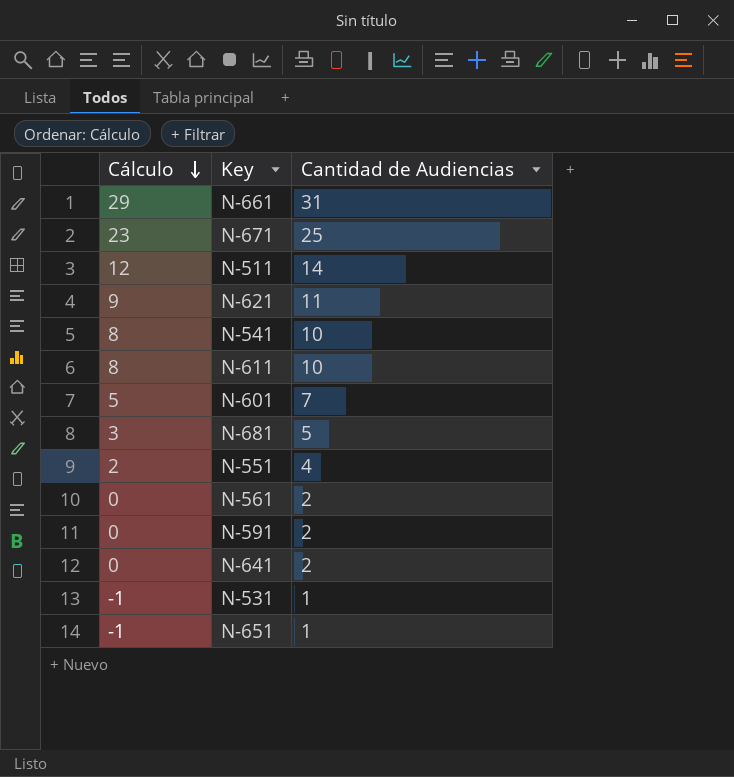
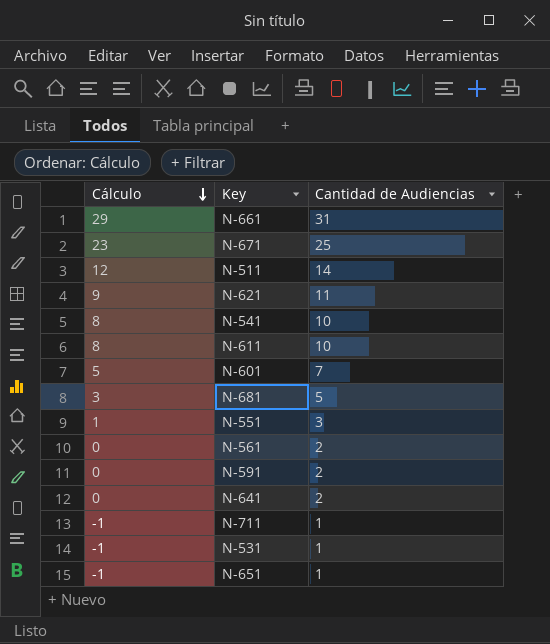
N-551 | Cálculo: 2 -> 1
N-551 | Cantidad de Audiencias: 4 -> 3
row N-711: none -> -1 | 1

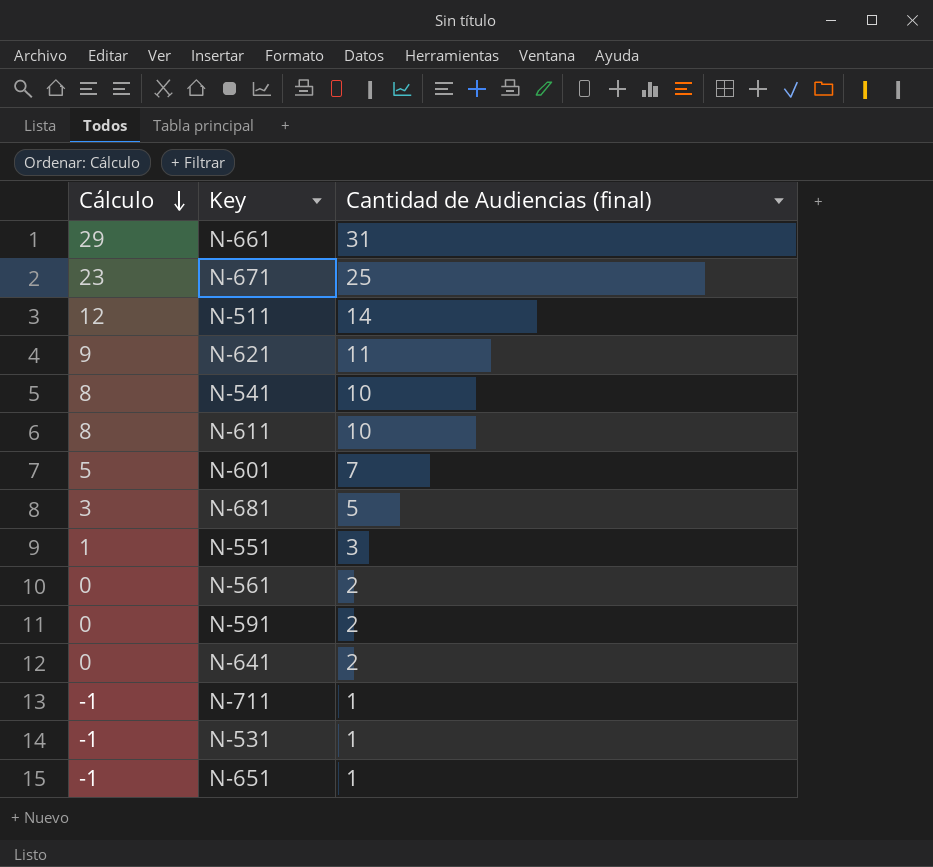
column name: Cantidad de Audiencias -> Cantidad de Audiencias (final)

